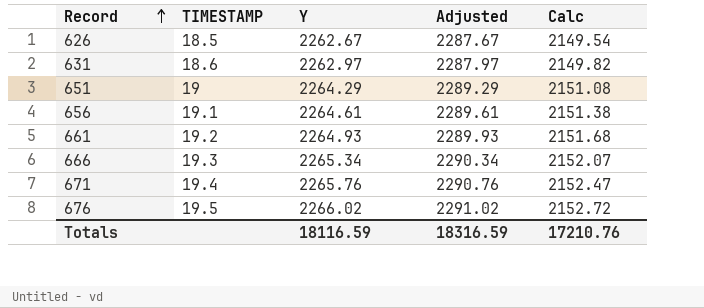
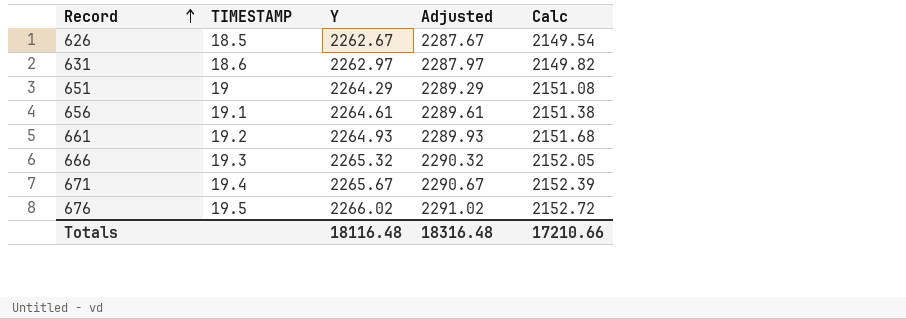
666 | Y: 2265.34 -> 2265.32
666 | Adjusted: 2290.34 -> 2290.32
666 | Calc: 2152.07 -> 2152.05
671 | Y: 2265.76 -> 2265.67
671 | Adjusted: 2290.76 -> 2290.67
671 | Calc: 2152.47 -> 2152.39
Totals | Y: 18116.59 -> 18116.48
Totals | Adjusted: 18316.59 -> 18316.48
Totals | Calc: 17210.76 -> 17210.66

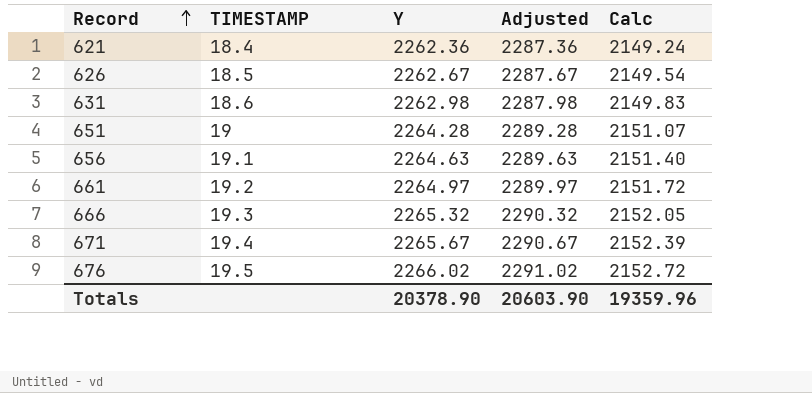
row 621: none -> 18.4 | 2262.36 | 2287.36 | 2149.24
631 | Y: 2262.97 -> 2262.98
631 | Adjusted: 2287.97 -> 2287.98
631 | Calc: 2149.82 -> 2149.83
651 | Y: 2264.29 -> 2264.28
651 | Adjusted: 2289.29 -> 2289.28
651 | Calc: 2151.08 -> 2151.07
656 | Y: 2264.61 -> 2264.63
656 | Adjusted: 2289.61 -> 2289.63
656 | Calc: 2151.38 -> 2151.40
661 | Y: 2264.93 -> 2264.97
661 | Adjusted: 2289.93 -> 2289.97
661 | Calc: 2151.68 -> 2151.72
Totals | Y: 18116.48 -> 20378.90
Totals | Adjusted: 18316.48 -> 20603.90
Totals | Calc: 17210.66 -> 19359.96

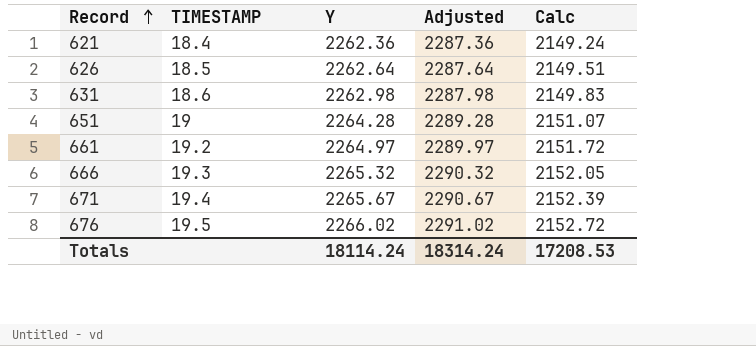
row 656: 19.1 | 2264.63 | 2289.63 | 2151.40 -> none
626 | Y: 2262.67 -> 2262.64
626 | Adjusted: 2287.67 -> 2287.64
626 | Calc: 2149.54 -> 2149.51
Totals | Y: 20378.90 -> 18114.24
Totals | Adjusted: 20603.90 -> 18314.24
Totals | Calc: 19359.96 -> 17208.53

